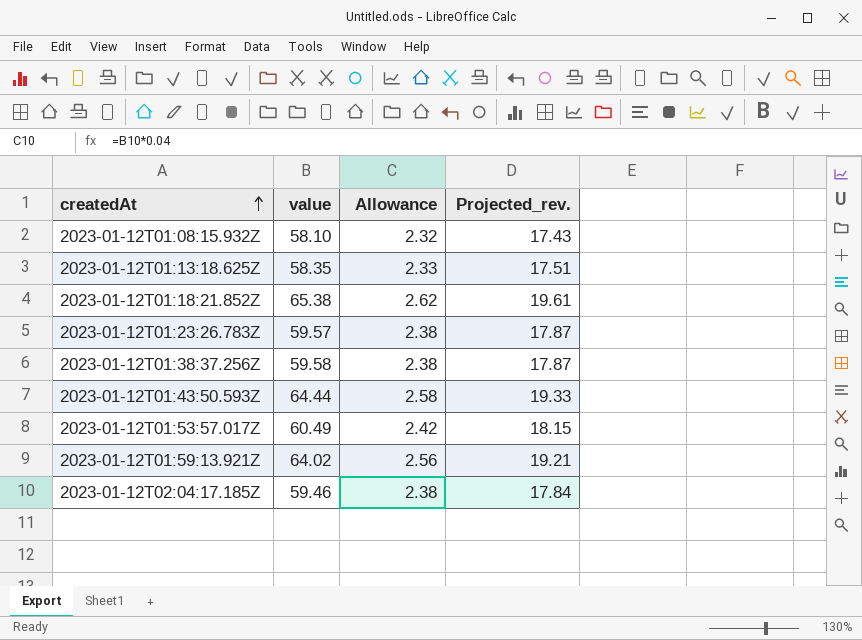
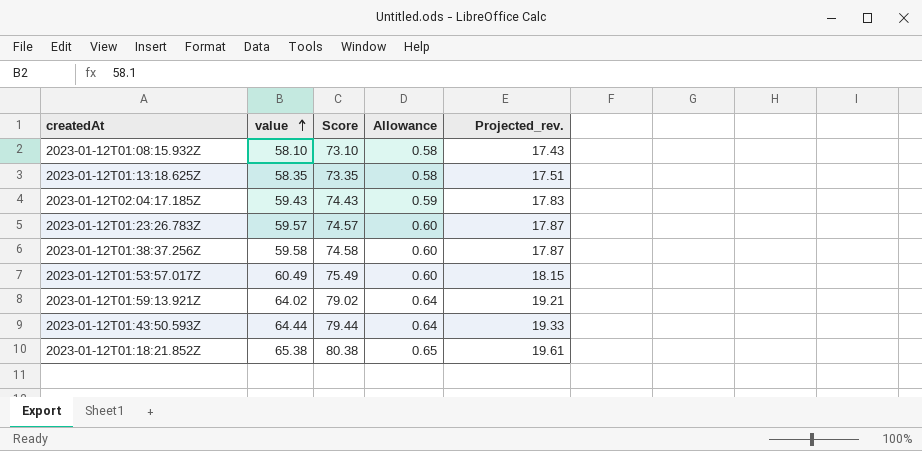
row order: createdAt ascending -> value ascending
column Score | formula: none -> [value] + 15
column Allowance | formula: [value] * 0.04 -> [value] * 0.01
2023-01-12T02:04:17.185Z | value: 59.46 -> 59.43
2023-01-12T02:04:17.185Z | Projected_rev.: 17.84 -> 17.83

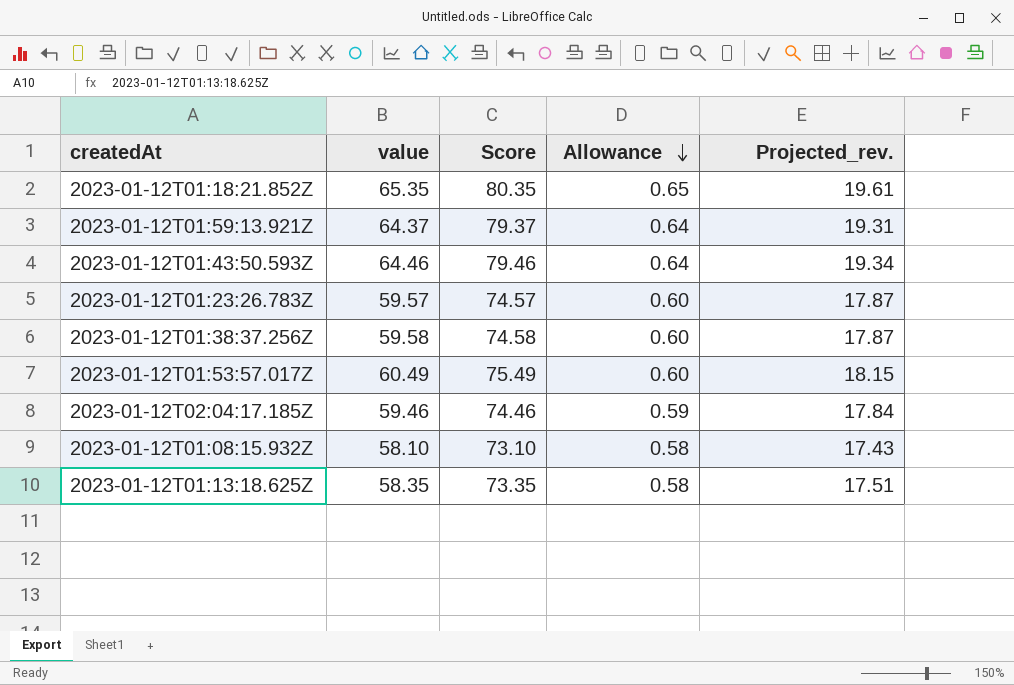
row order: value ascending -> Allowance descending
2023-01-12T01:18:21.852Z | value: 65.38 -> 65.35
2023-01-12T01:18:21.852Z | Score: 80.38 -> 80.35
2023-01-12T01:59:13.921Z | value: 64.02 -> 64.37
2023-01-12T01:59:13.921Z | Score: 79.02 -> 79.37
2023-01-12T01:59:13.921Z | Projected_rev.: 19.21 -> 19.31
2023-01-12T01:43:50.593Z | value: 64.44 -> 64.46
2023-01-12T01:43:50.593Z | Score: 79.44 -> 79.46
2023-01-12T01:43:50.593Z | Projected_rev.: 19.33 -> 19.34
2023-01-12T02:04:17.185Z | value: 59.43 -> 59.46
2023-01-12T02:04:17.185Z | Score: 74.43 -> 74.46
2023-01-12T02:04:17.185Z | Projected_rev.: 17.83 -> 17.84

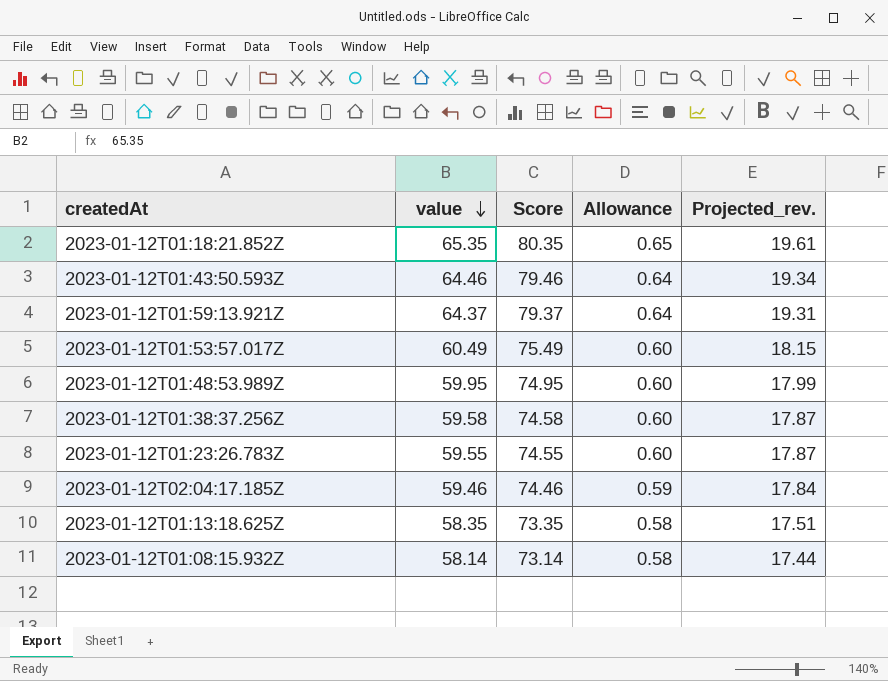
row order: Allowance descending -> value descending
row 2023-01-12T01:48:53.989Z: none -> 59.95 | 74.95 | 0.60 | 17.99
2023-01-12T01:23:26.783Z | value: 59.57 -> 59.55
2023-01-12T01:23:26.783Z | Score: 74.57 -> 74.55
2023-01-12T01:08:15.932Z | value: 58.10 -> 58.14
2023-01-12T01:08:15.932Z | Score: 73.10 -> 73.14
2023-01-12T01:08:15.932Z | Projected_rev.: 17.43 -> 17.44

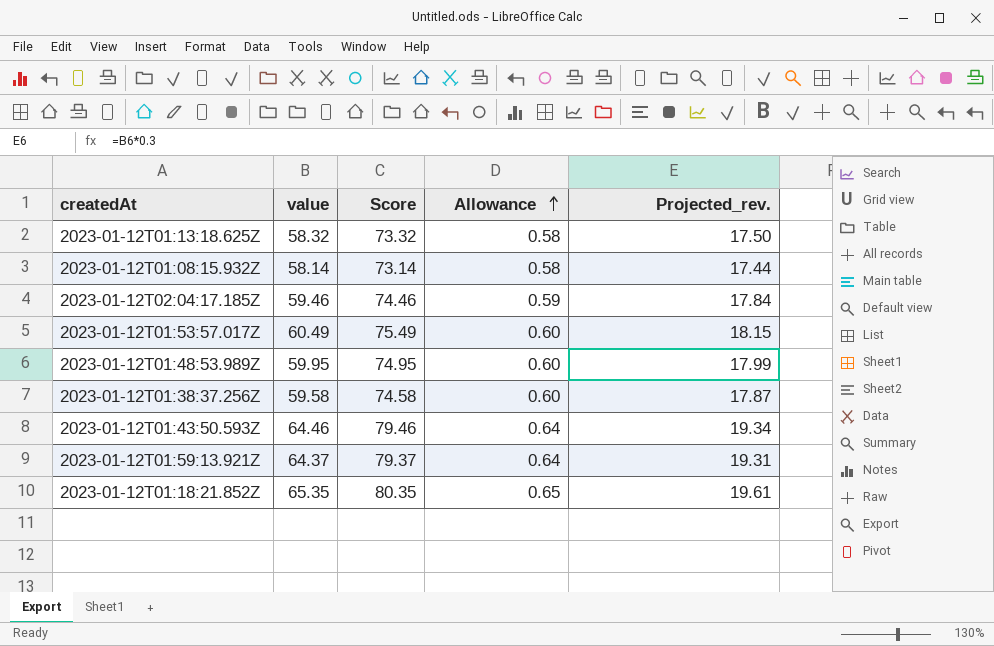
row order: value descending -> Allowance ascending
row 2023-01-12T01:23:26.783Z: 59.55 | 74.55 | 0.60 | 17.87 -> none
2023-01-12T01:13:18.625Z | value: 58.35 -> 58.32
2023-01-12T01:13:18.625Z | Score: 73.35 -> 73.32
2023-01-12T01:13:18.625Z | Projected_rev.: 17.51 -> 17.50

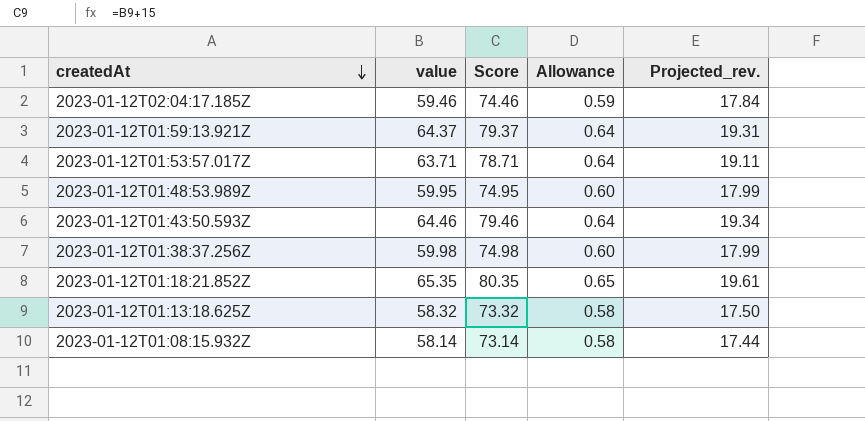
row order: Allowance ascending -> createdAt descending
2023-01-12T01:53:57.017Z | value: 60.49 -> 63.71
2023-01-12T01:53:57.017Z | Score: 75.49 -> 78.71
2023-01-12T01:53:57.017Z | Allowance: 0.60 -> 0.64
2023-01-12T01:53:57.017Z | Projected_rev.: 18.15 -> 19.11
2023-01-12T01:38:37.256Z | value: 59.58 -> 59.98
2023-01-12T01:38:37.256Z | Score: 74.58 -> 74.98
2023-01-12T01:38:37.256Z | Projected_rev.: 17.87 -> 17.99

